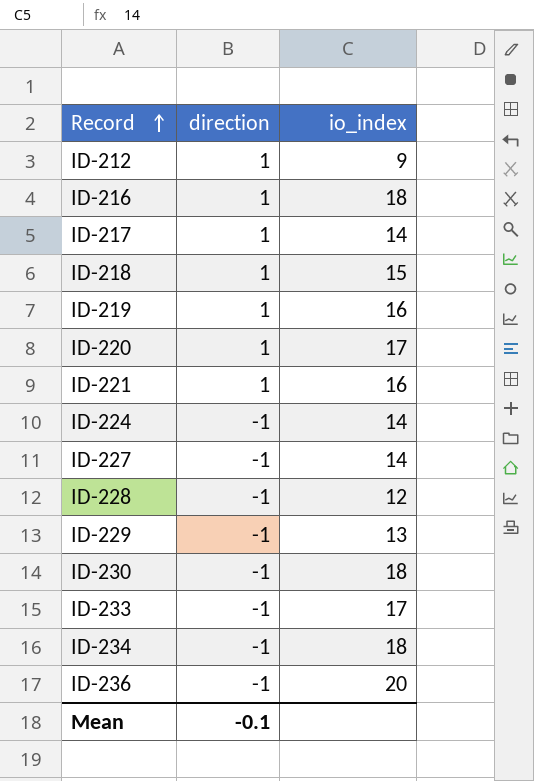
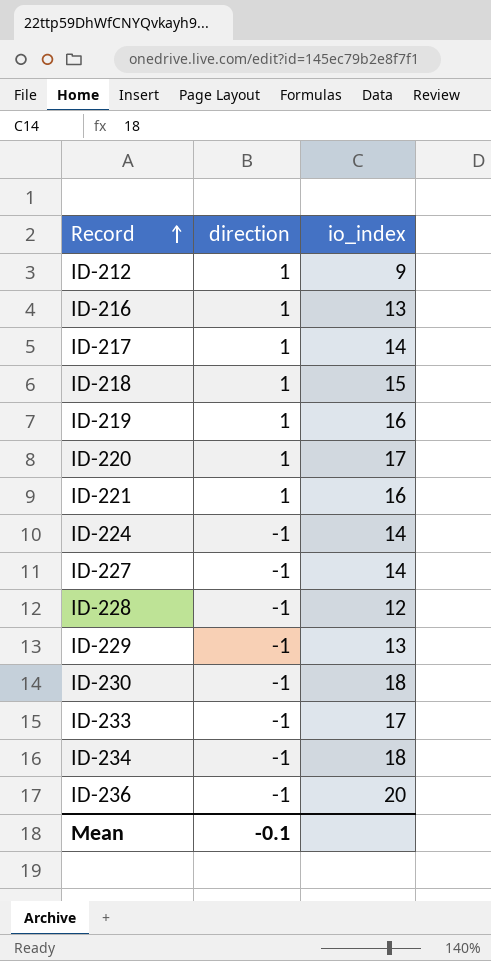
ID-216 | io_index: 18 -> 13

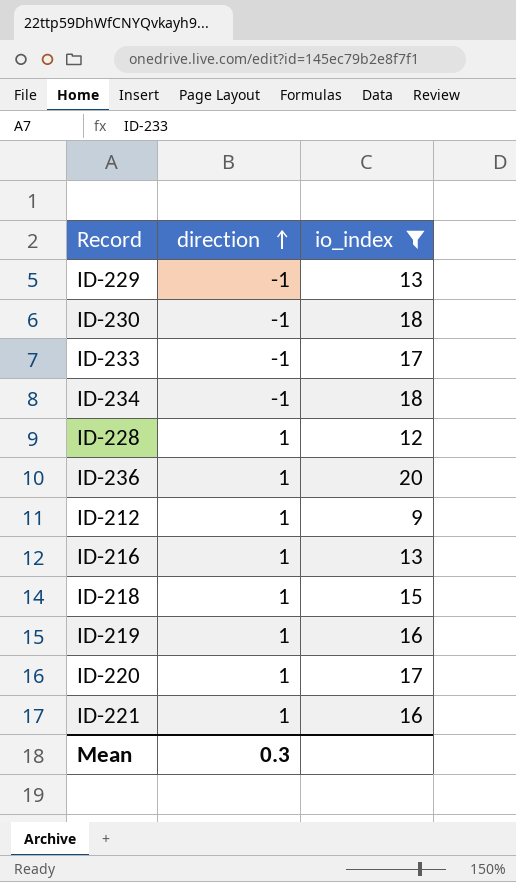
filter: none -> io_index != 14
row order: Record ascending -> direction ascending
ID-228 | direction: -1 -> 1
ID-236 | direction: -1 -> 1
Mean | direction: -0.1 -> 0.3

